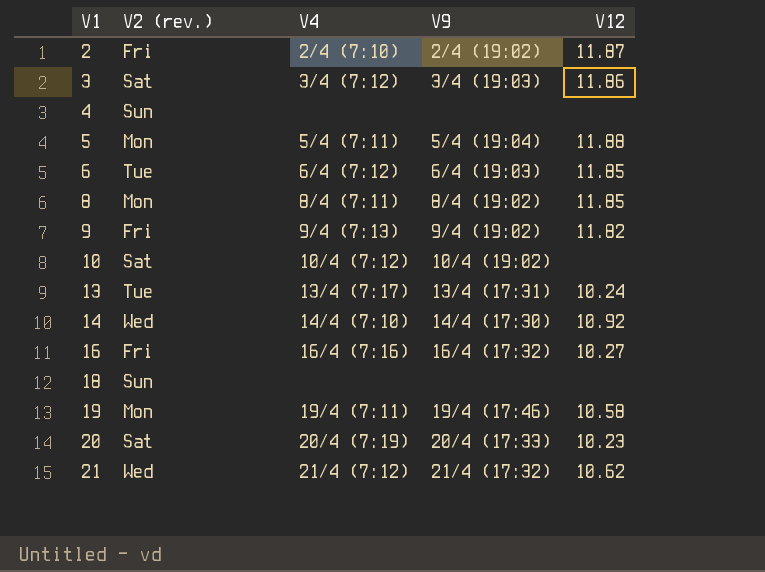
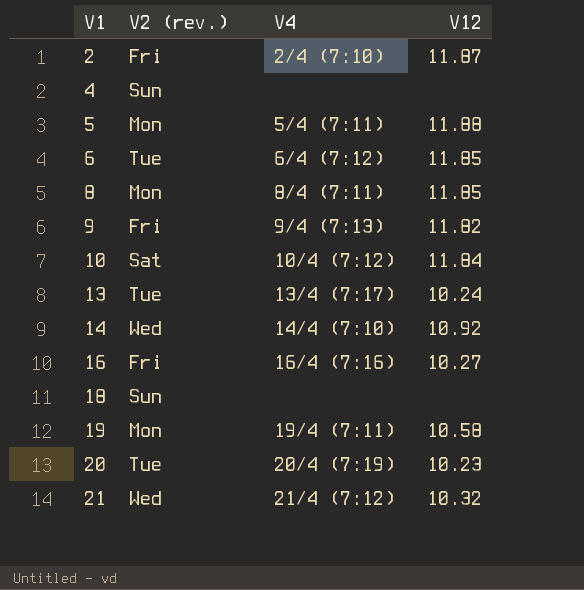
column V9 | position: 4 -> none
row 3: Sat | 3/4 (7:12) | 3/4 (19:03) | 11.86 -> none
10 | V12: none -> 11.84
20 | V2 (rev.): Sat -> Tue
21 | V12: 10.62 -> 10.32

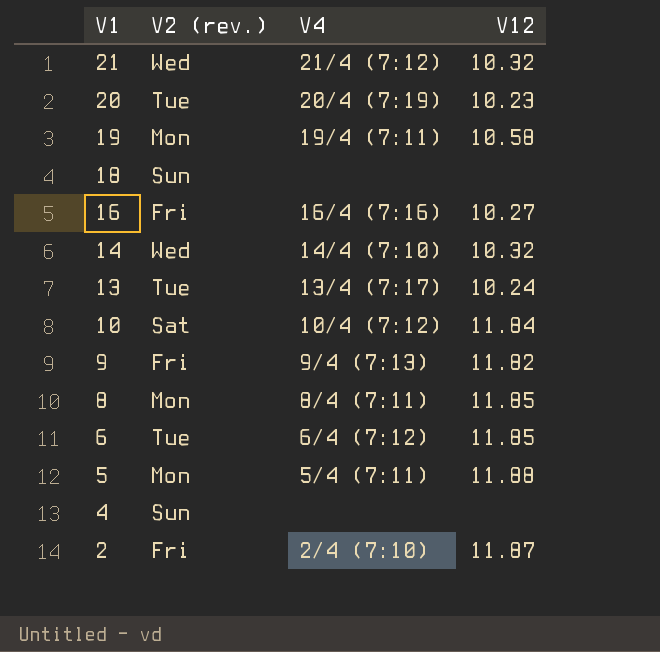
row order: V1 ascending -> V1 descending
14 | V12: 10.92 -> 10.32

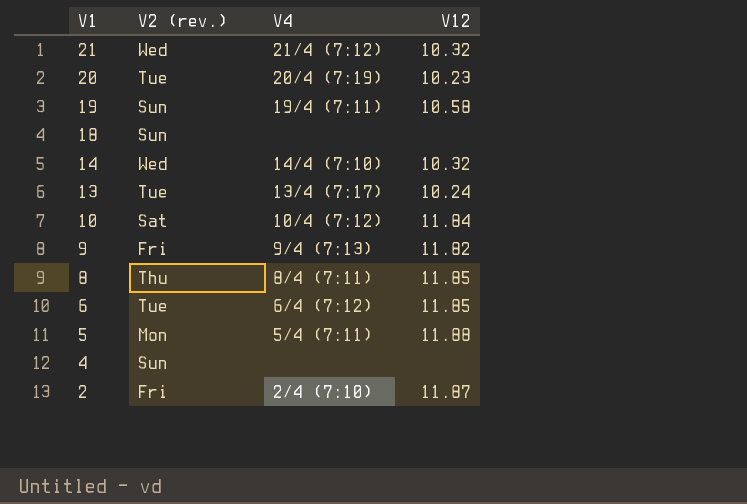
row 16: Fri | 16/4 (7:16) | 10.27 -> none
19 | V2 (rev.): Mon -> Sun
8 | V2 (rev.): Mon -> Thu

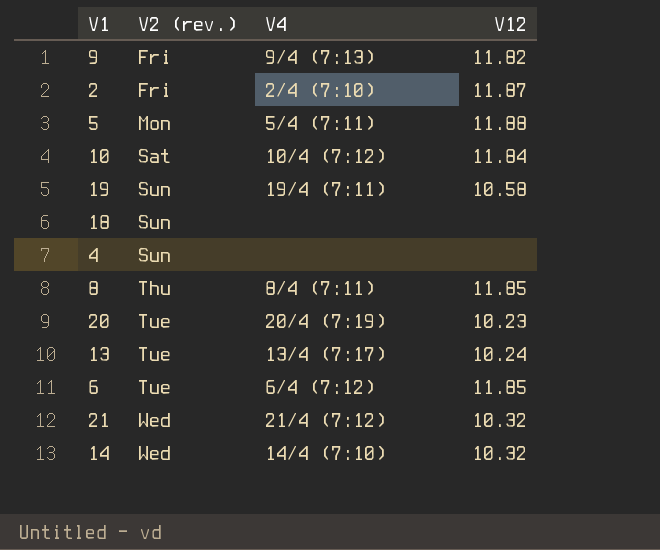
row order: V1 descending -> V2 (rev.) ascending

